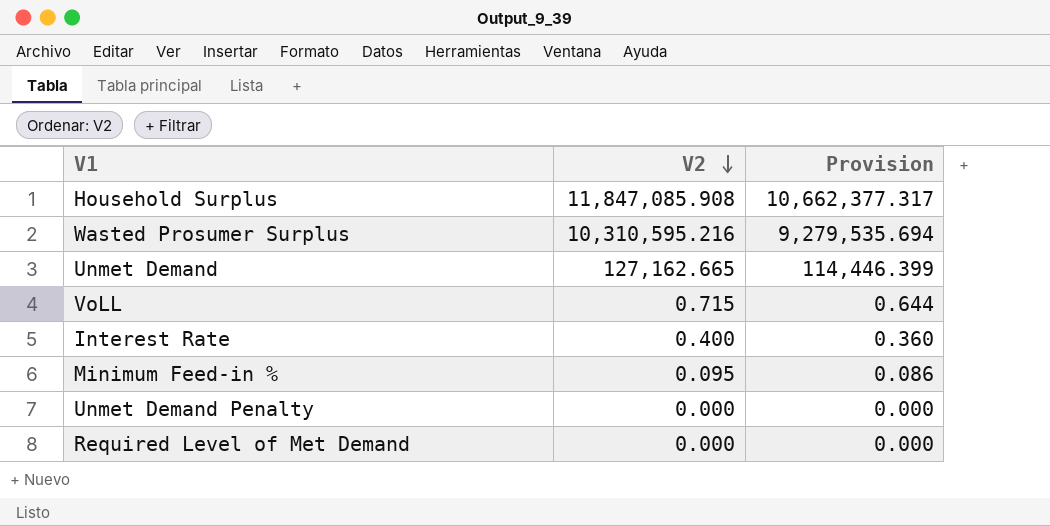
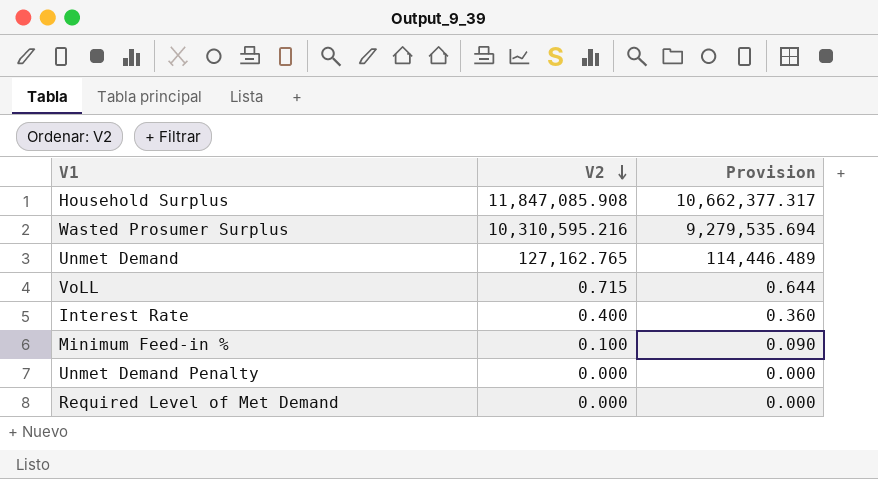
Unmet Demand | V2: 127,162.665 -> 127,162.765
Unmet Demand | Provision: 114,446.399 -> 114,446.489
Minimum Feed-in % | V2: 0.095 -> 0.100
Minimum Feed-in % | Provision: 0.086 -> 0.090

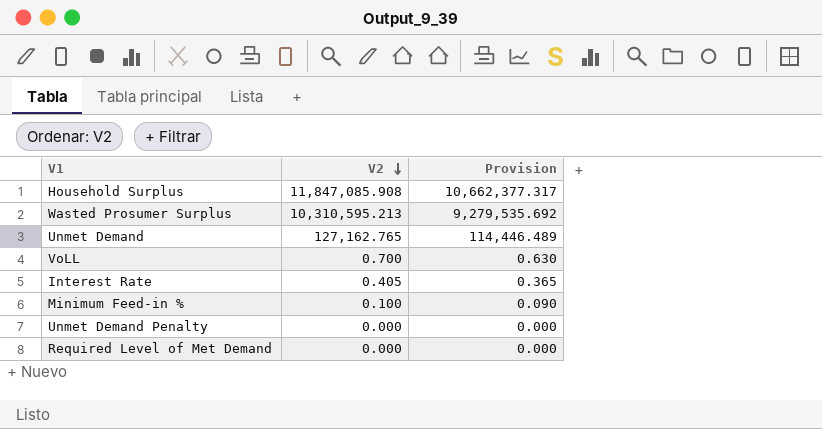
Wasted Prosumer Surplus | V2: 10,310,595.216 -> 10,310,595.213
Wasted Prosumer Surplus | Provision: 9,279,535.694 -> 9,279,535.692
VoLL | V2: 0.715 -> 0.700
VoLL | Provision: 0.644 -> 0.630
Interest Rate | V2: 0.400 -> 0.405
Interest Rate | Provision: 0.360 -> 0.365

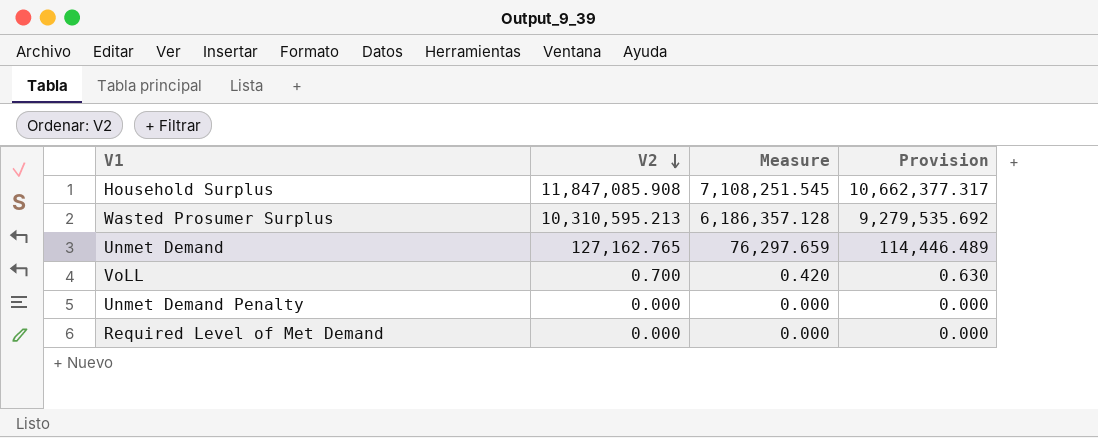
column Measure | formula: none -> [V2] * 0.6
row Interest Rate: 0.405 | 0.365 -> none
row Minimum Feed-in %: 0.100 | 0.090 -> none

